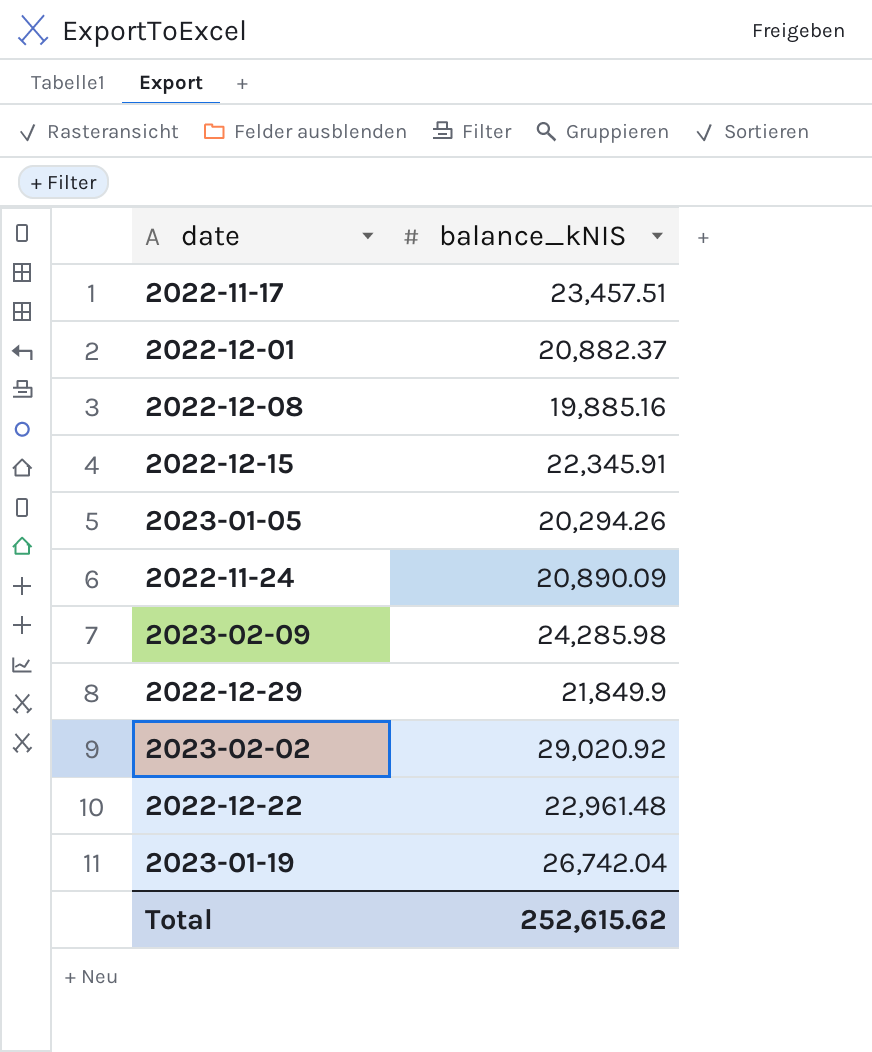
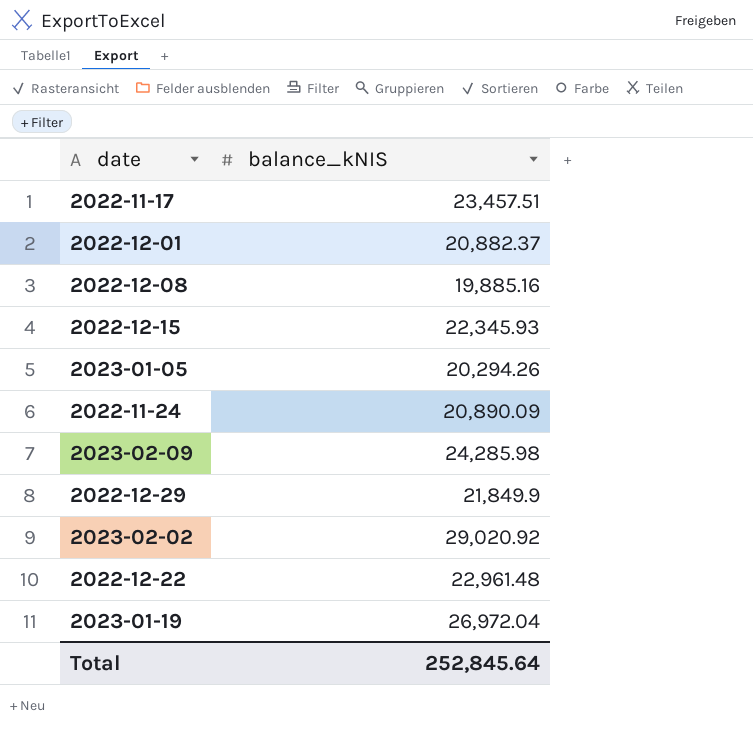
2022-12-15 | balance_kNIS: 22,345.91 -> 22,345.93
2023-01-19 | balance_kNIS: 26,742.04 -> 26,972.04
Total | balance_kNIS: 252,615.62 -> 252,845.64

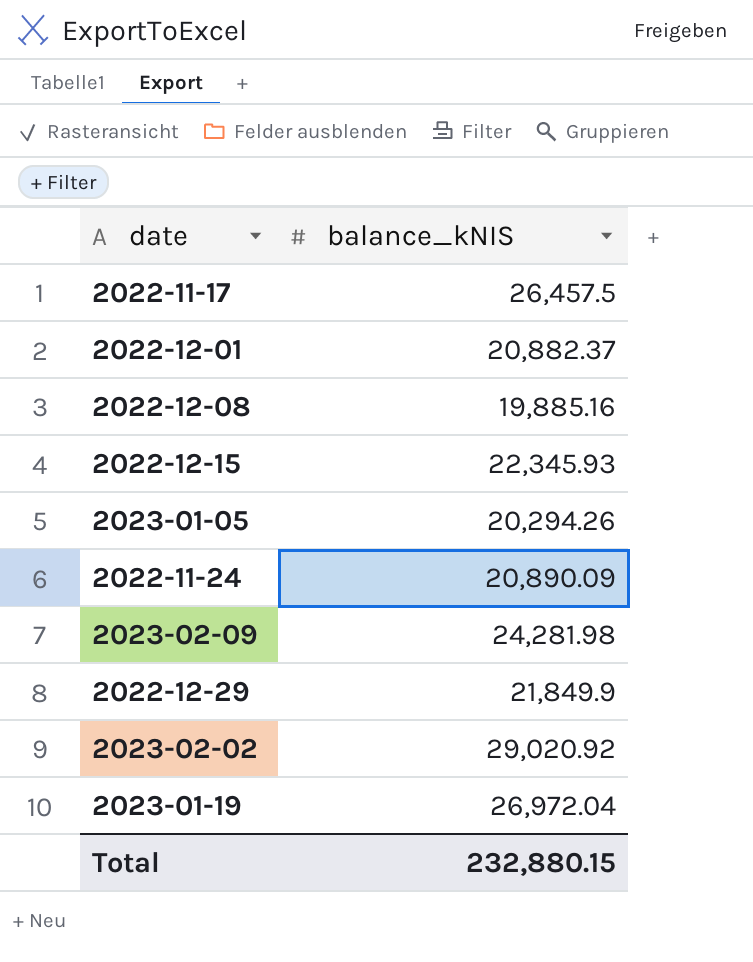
row 2022-12-22: 22,961.48 -> none
2022-11-17 | balance_kNIS: 23,457.51 -> 26,457.5
2023-02-09 | balance_kNIS: 24,285.98 -> 24,281.98
Total | balance_kNIS: 252,845.64 -> 232,880.15

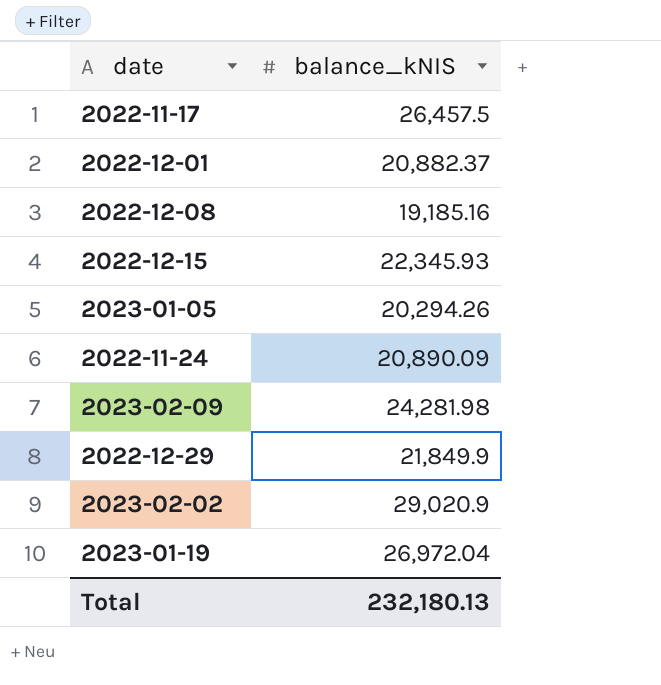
2022-12-08 | balance_kNIS: 19,885.16 -> 19,185.16
2023-02-02 | balance_kNIS: 29,020.92 -> 29,020.9
Total | balance_kNIS: 232,880.15 -> 232,180.13

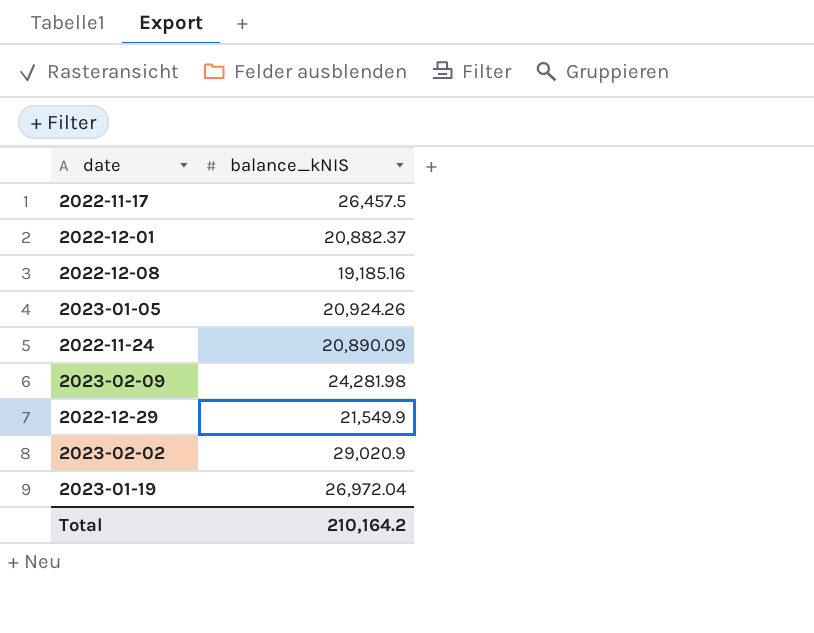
row 2022-12-15: 22,345.93 -> none
2023-01-05 | balance_kNIS: 20,294.26 -> 20,924.26
2022-12-29 | balance_kNIS: 21,849.9 -> 21,549.9
Total | balance_kNIS: 232,180.13 -> 210,164.2

